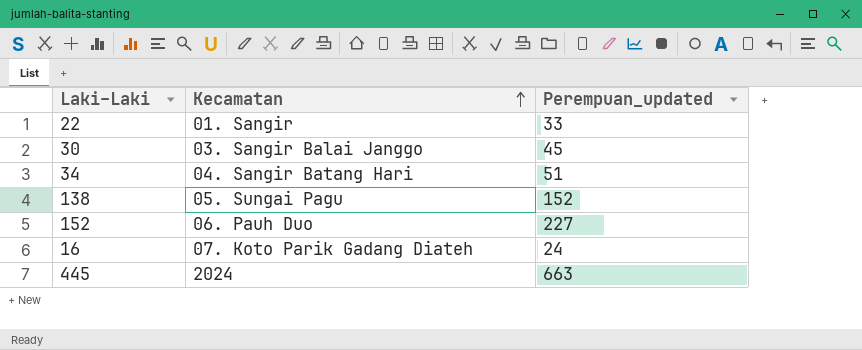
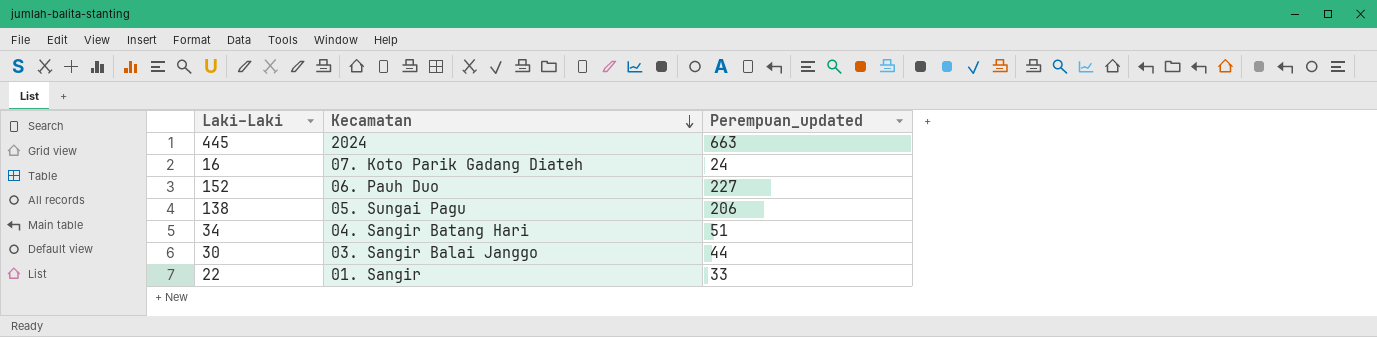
row order: Kecamatan ascending -> Kecamatan descending
138 | Perempuan_updated: 152 -> 206
30 | Perempuan_updated: 45 -> 44

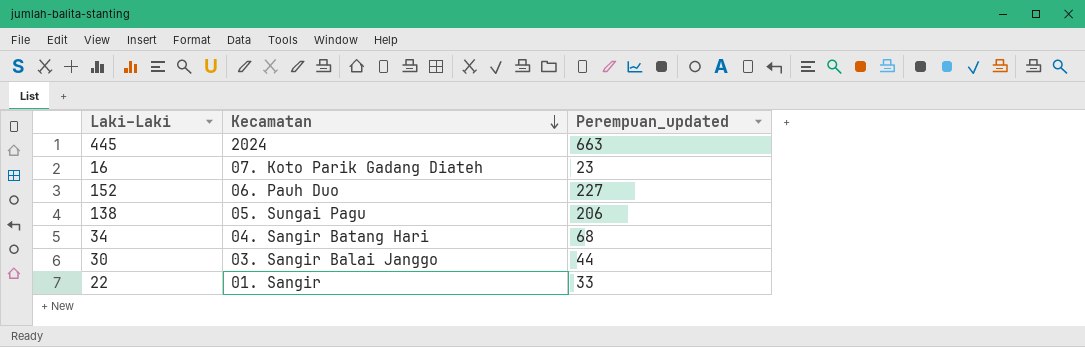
16 | Perempuan_updated: 24 -> 23
34 | Perempuan_updated: 51 -> 68

